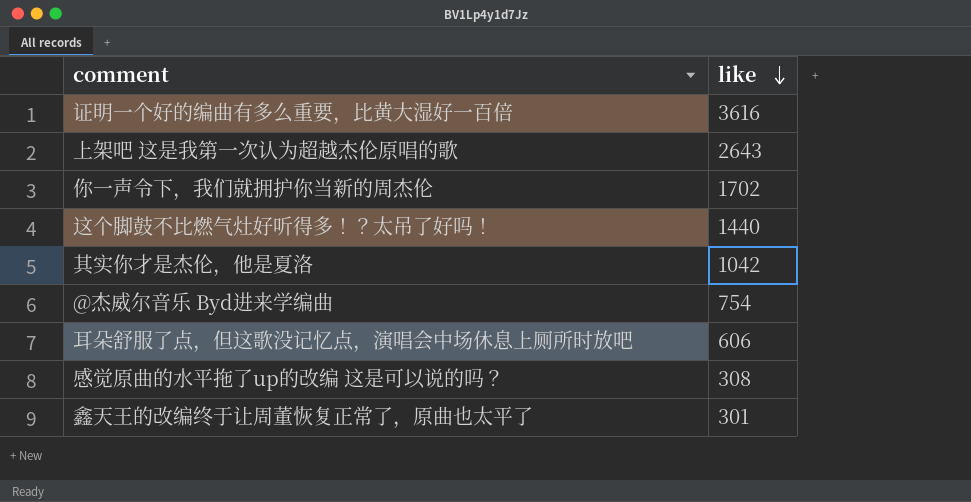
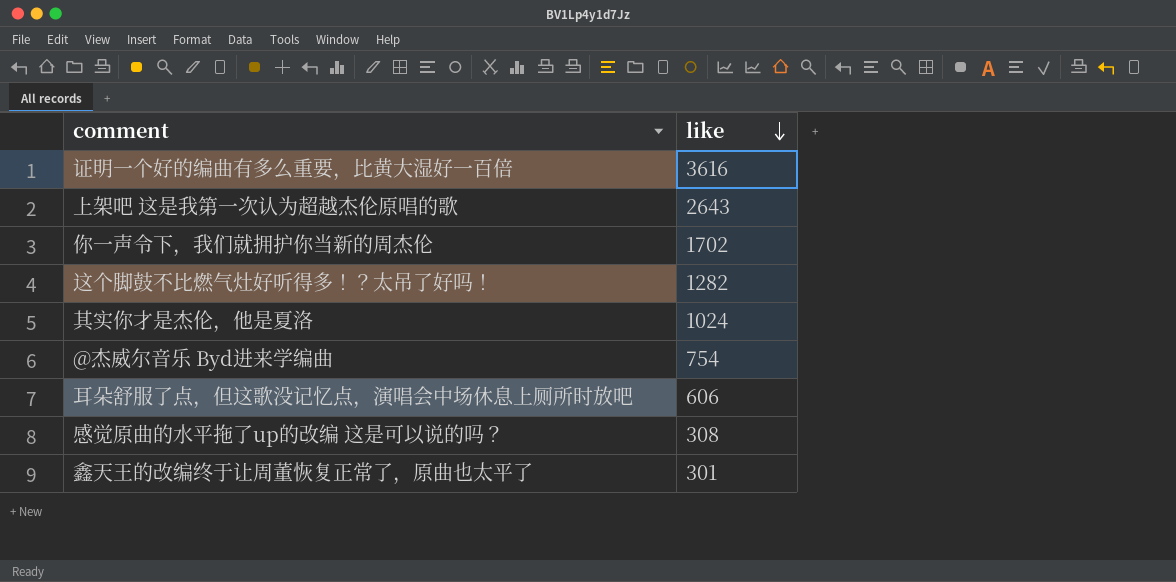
这个脚鼓不比燃气灶好听得多！？太吊了好吗！ | like: 1440 -> 1282
其实你才是杰伦，他是夏洛 | like: 1042 -> 1024

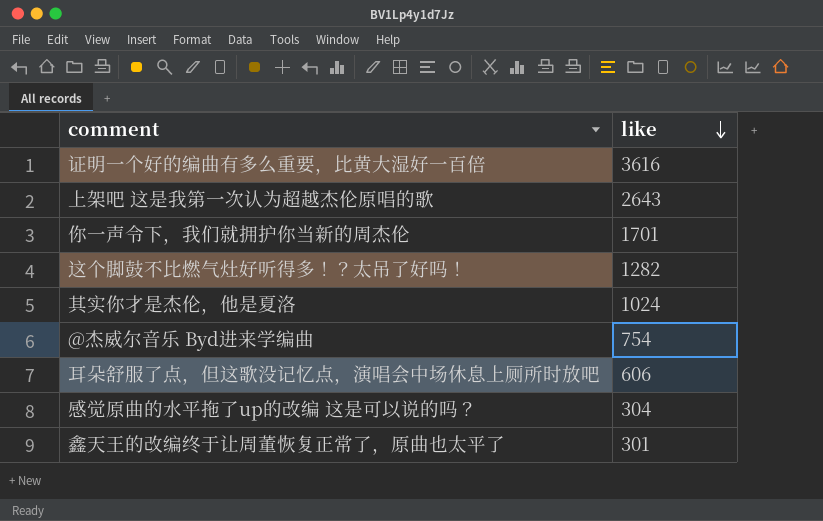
你一声令下，我们就拥护你当新的周杰伦 | like: 1702 -> 1701
感觉原曲的水平拖了up的改编 这是可以说的吗？ | like: 308 -> 304

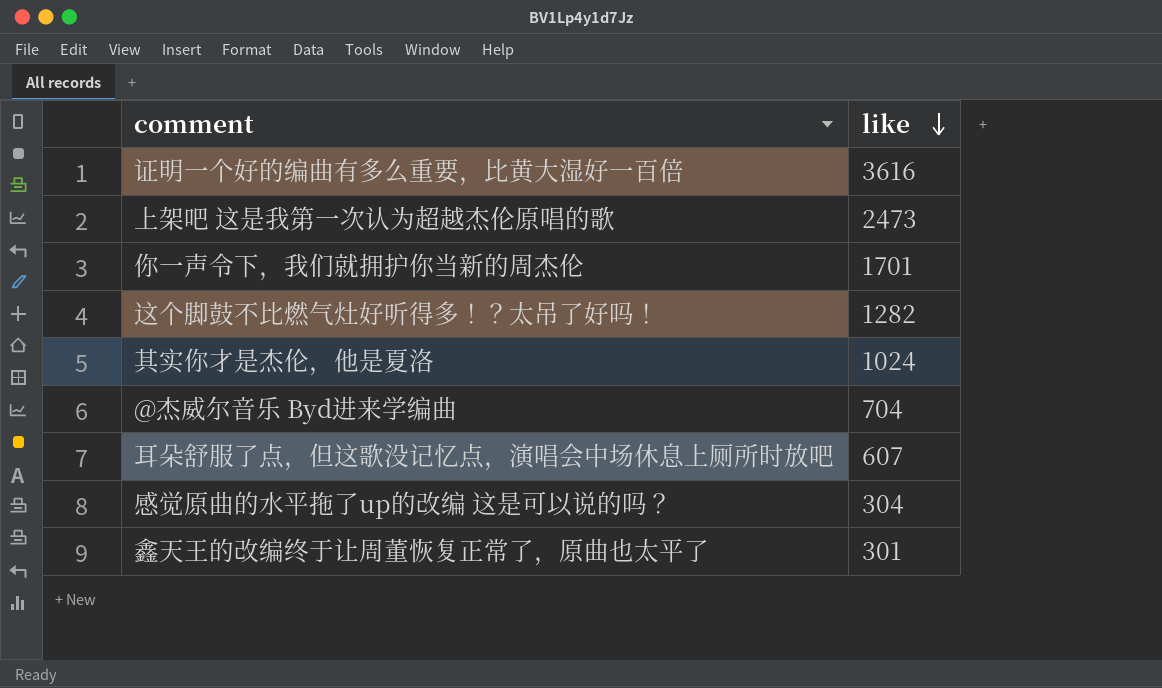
上架吧 这是我第一次认为超越杰伦原唱的歌 | like: 2643 -> 2473
@杰威尔音乐 Byd进来学编曲 | like: 754 -> 704
耳朵舒服了点，但这歌没记忆点，演唱会中场休息上厕所时放吧 | like: 606 -> 607

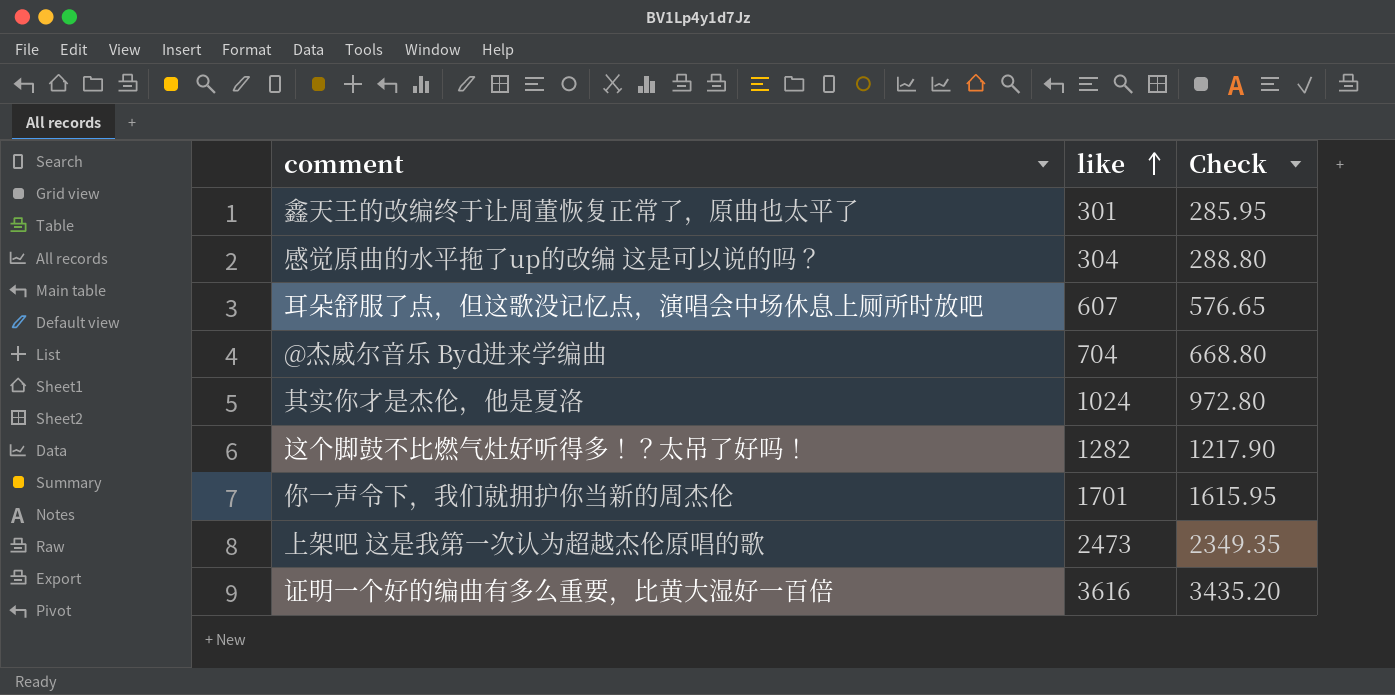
row order: like descending -> like ascending
column Check | formula: none -> [like] * 0.95

